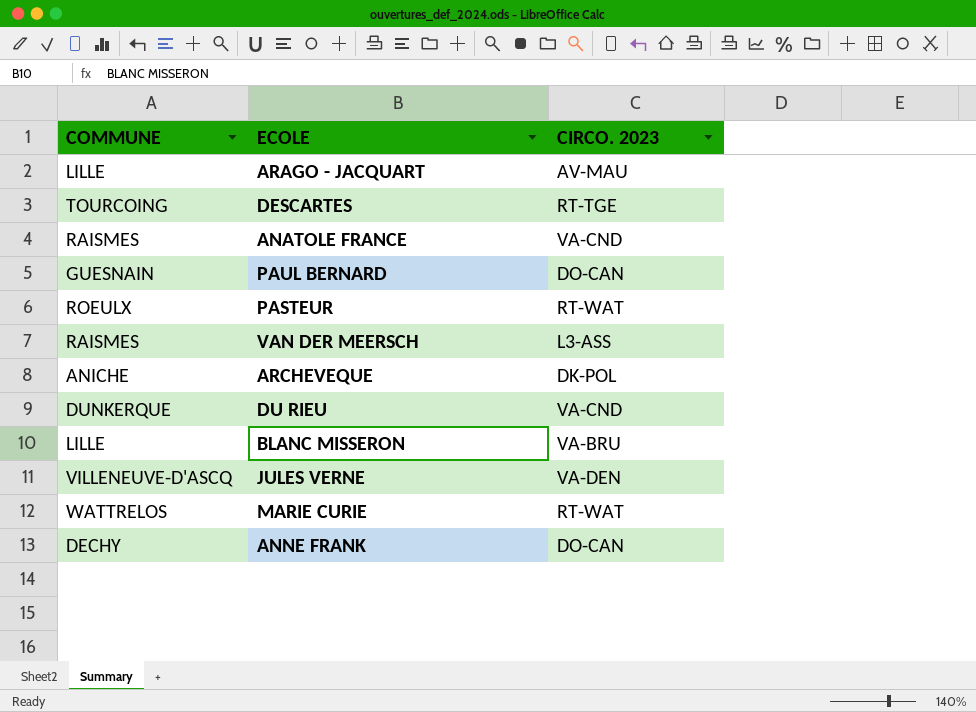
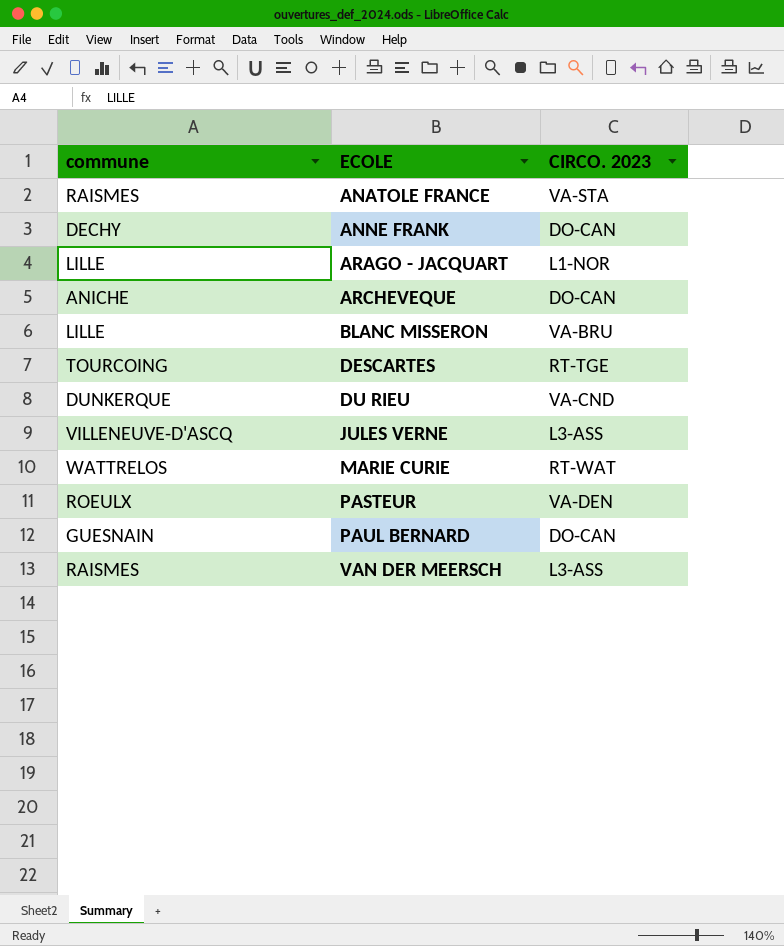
row order: none -> ECOLE ascending
column name: COMMUNE -> commune
ANATOLE FRANCE | CIRCO. 2023: VA-CND -> VA-STA
ARAGO - JACQUART | CIRCO. 2023: AV-MAU -> L1-NOR
ARCHEVEQUE | CIRCO. 2023: DK-POL -> DO-CAN
JULES VERNE | CIRCO. 2023: VA-DEN -> L3-ASS
PASTEUR | CIRCO. 2023: RT-WAT -> VA-DEN

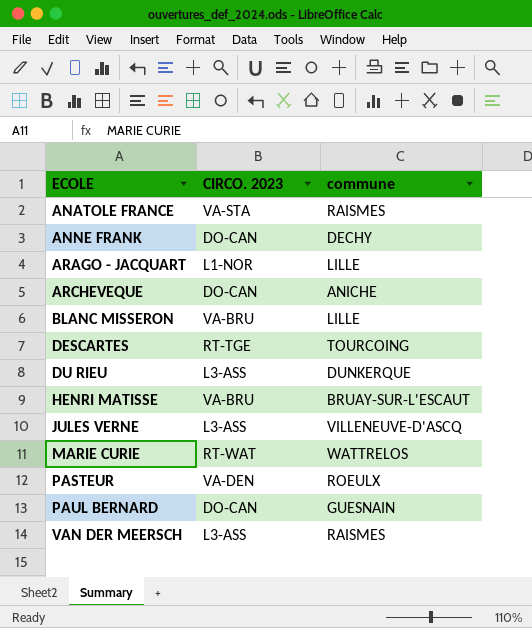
column commune | position: 1 -> 3
DU RIEU | CIRCO. 2023: VA-CND -> L3-ASS
row HENRI MATISSE: none -> VA-BRU | BRUAY-SUR-L'ESCAUT

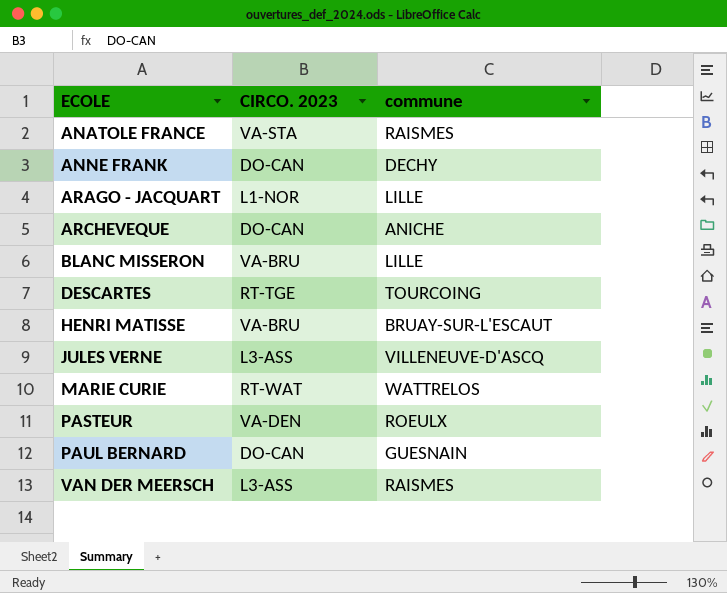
row DU RIEU: L3-ASS | DUNKERQUE -> none

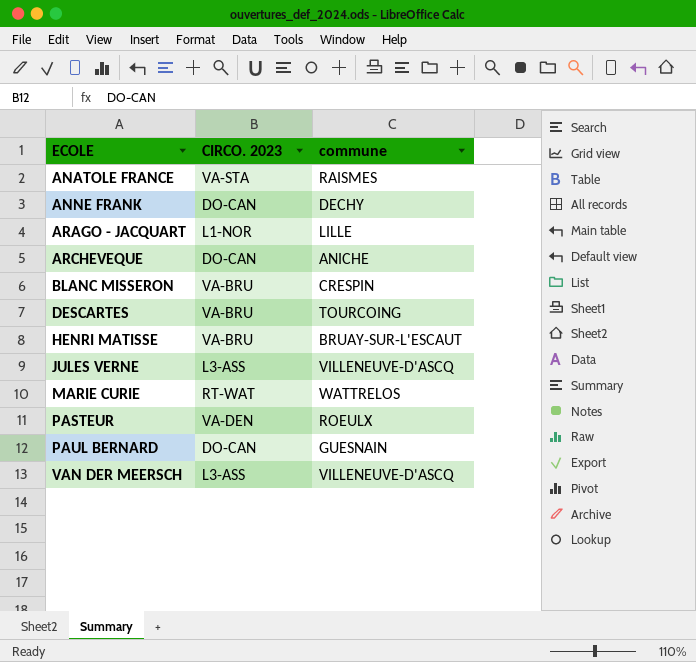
BLANC MISSERON | commune: LILLE -> CRESPIN
DESCARTES | CIRCO. 2023: RT-TGE -> VA-BRU
VAN DER MEERSCH | commune: RAISMES -> VILLENEUVE-D'ASCQ

